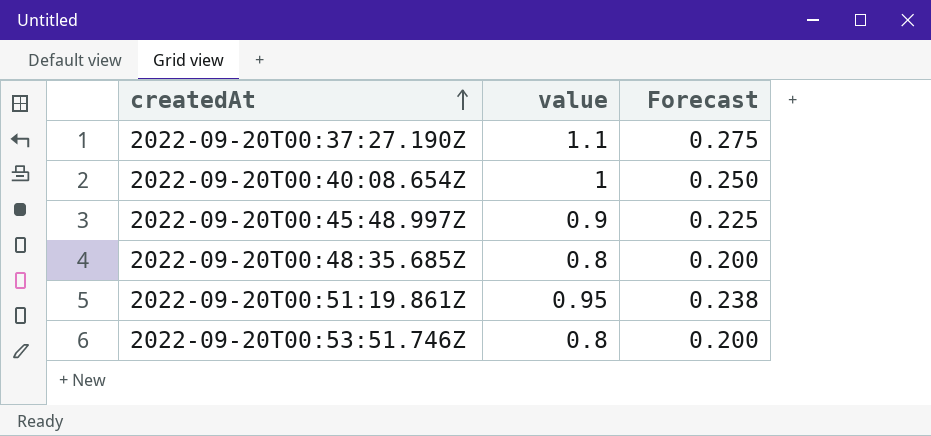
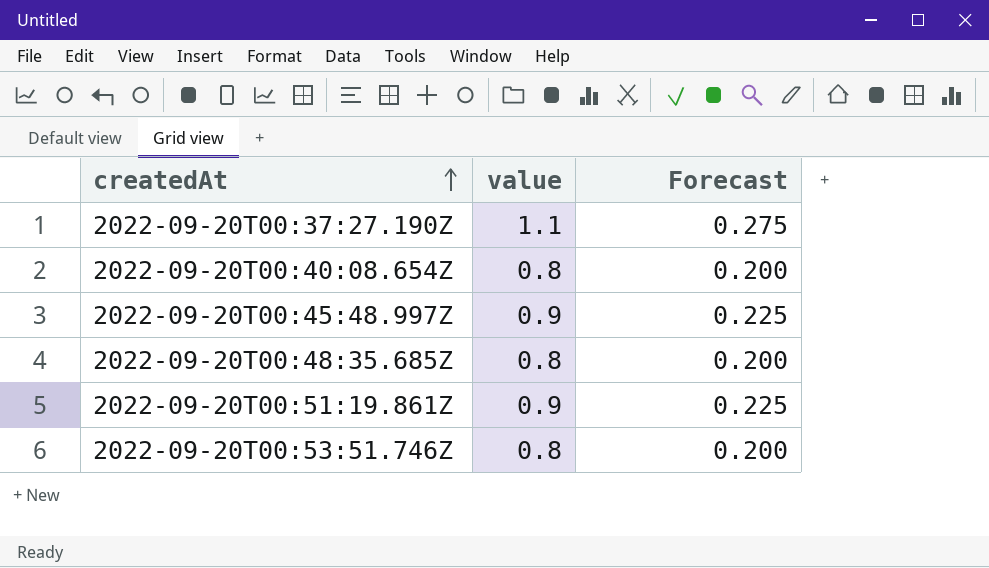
2022-09-20T00:40:08.654Z | value: 1 -> 0.8
2022-09-20T00:40:08.654Z | Forecast: 0.250 -> 0.200
2022-09-20T00:51:19.861Z | value: 0.95 -> 0.9
2022-09-20T00:51:19.861Z | Forecast: 0.238 -> 0.225

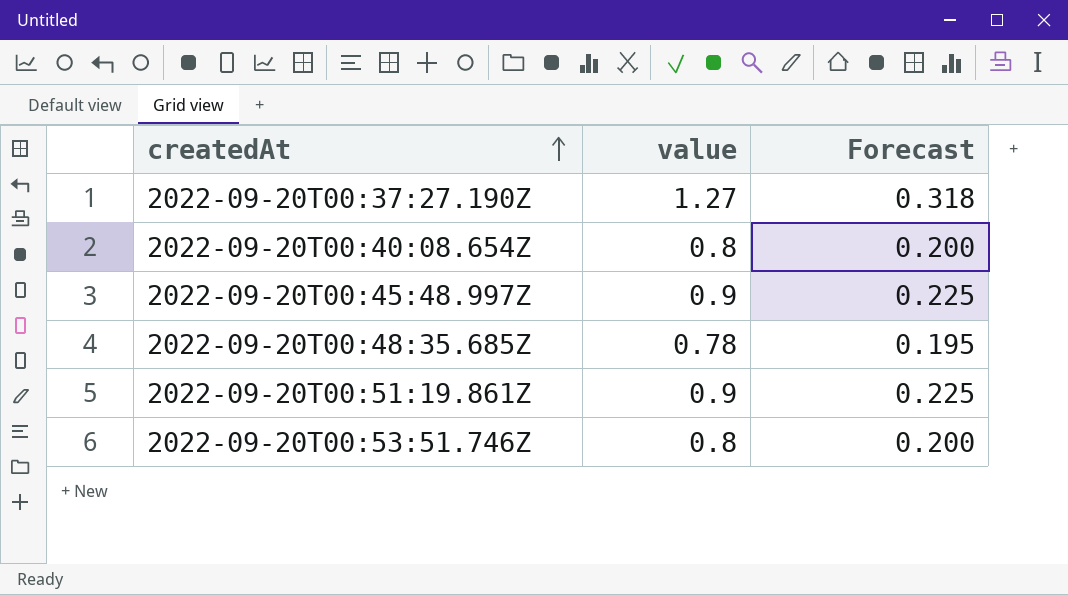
2022-09-20T00:37:27.190Z | value: 1.1 -> 1.27
2022-09-20T00:37:27.190Z | Forecast: 0.275 -> 0.318
2022-09-20T00:48:35.685Z | value: 0.8 -> 0.78
2022-09-20T00:48:35.685Z | Forecast: 0.200 -> 0.195

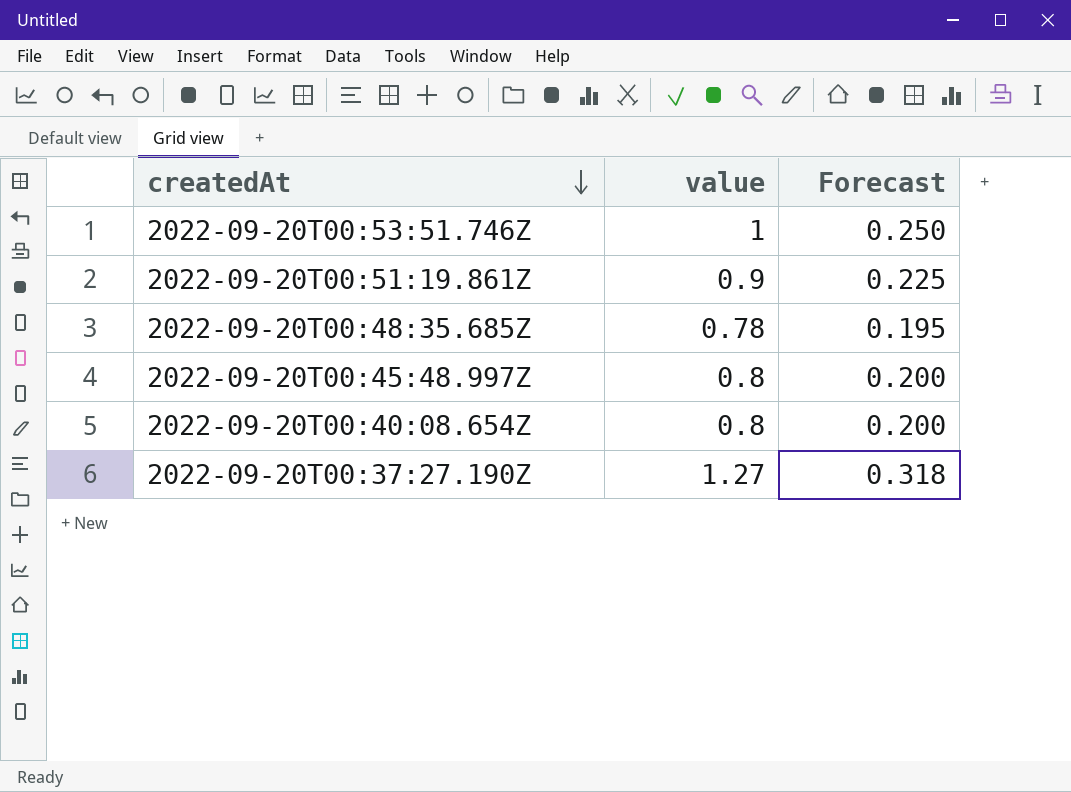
row order: createdAt ascending -> createdAt descending
2022-09-20T00:53:51.746Z | value: 0.8 -> 1
2022-09-20T00:53:51.746Z | Forecast: 0.200 -> 0.250
2022-09-20T00:45:48.997Z | value: 0.9 -> 0.8
2022-09-20T00:45:48.997Z | Forecast: 0.225 -> 0.200

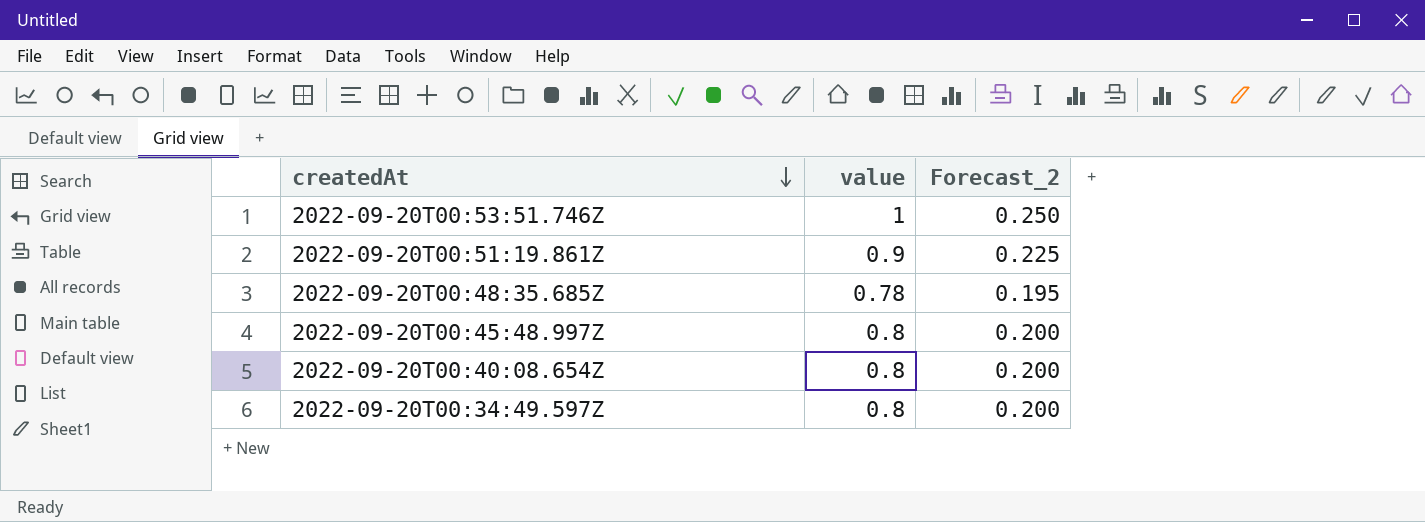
column name: Forecast -> Forecast_2
row 2022-09-20T00:37:27.190Z: 1.27 | 0.318 -> none
row 2022-09-20T00:34:49.597Z: none -> 0.8 | 0.200

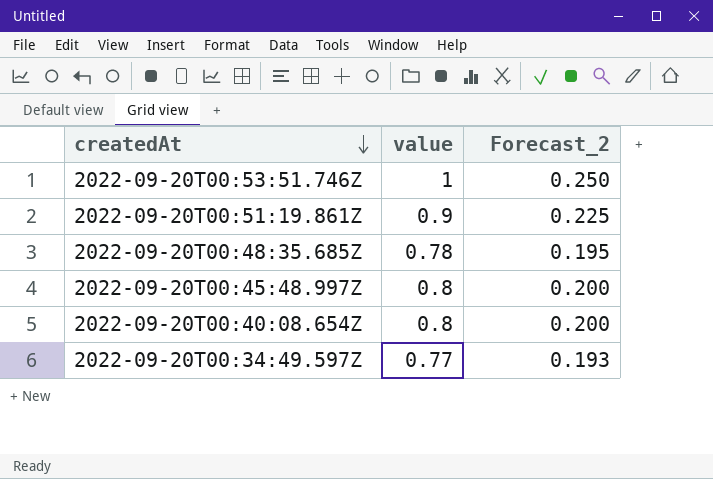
2022-09-20T00:34:49.597Z | value: 0.8 -> 0.77
2022-09-20T00:34:49.597Z | Forecast_2: 0.200 -> 0.193

